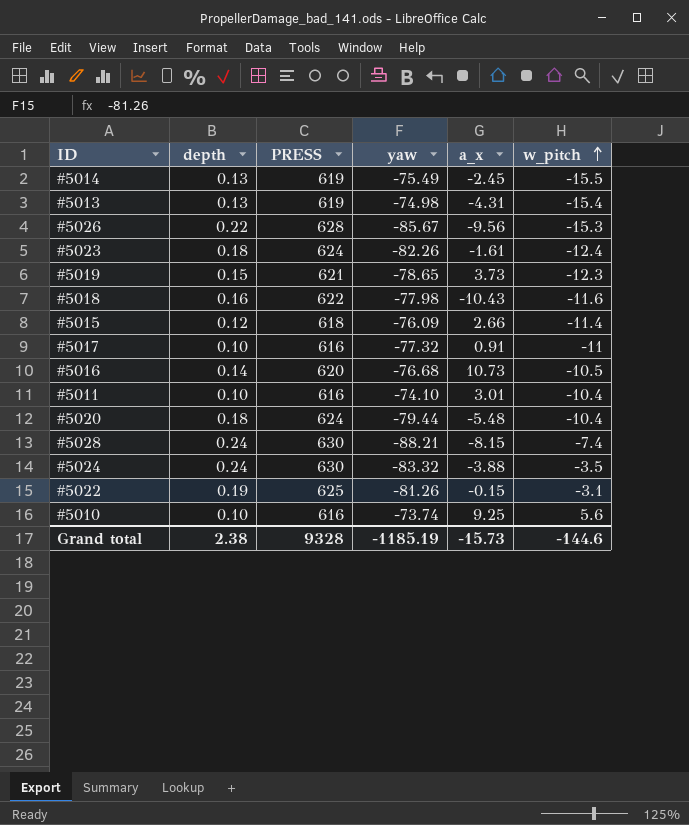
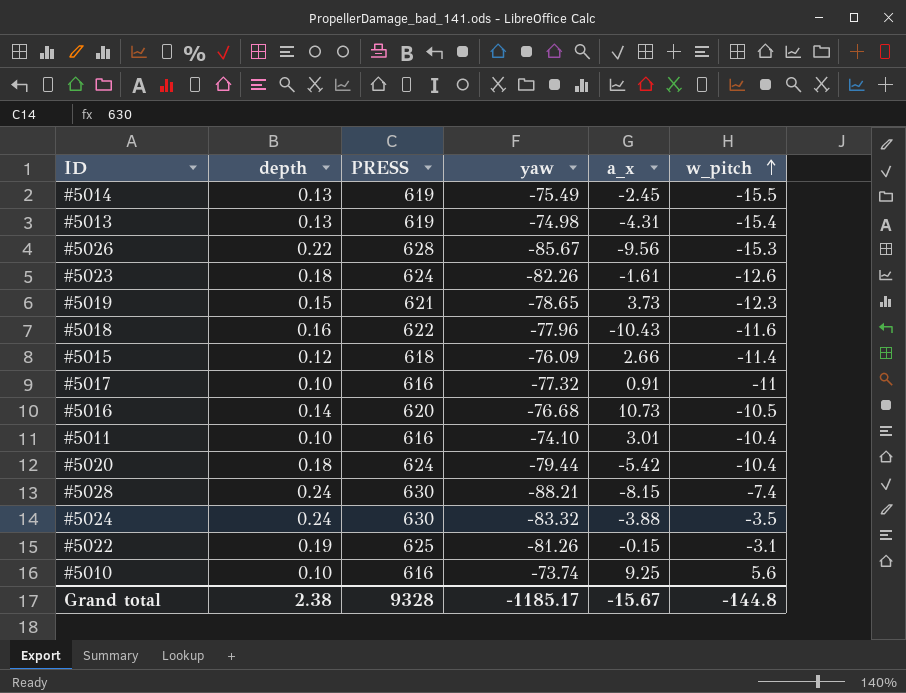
#5023 | w_pitch: -12.4 -> -12.6
#5018 | yaw: -77.98 -> -77.96
#5020 | a_x: -5.48 -> -5.42
Grand total | yaw: -1185.19 -> -1185.17
Grand total | a_x: -15.73 -> -15.67
Grand total | w_pitch: -144.6 -> -144.8

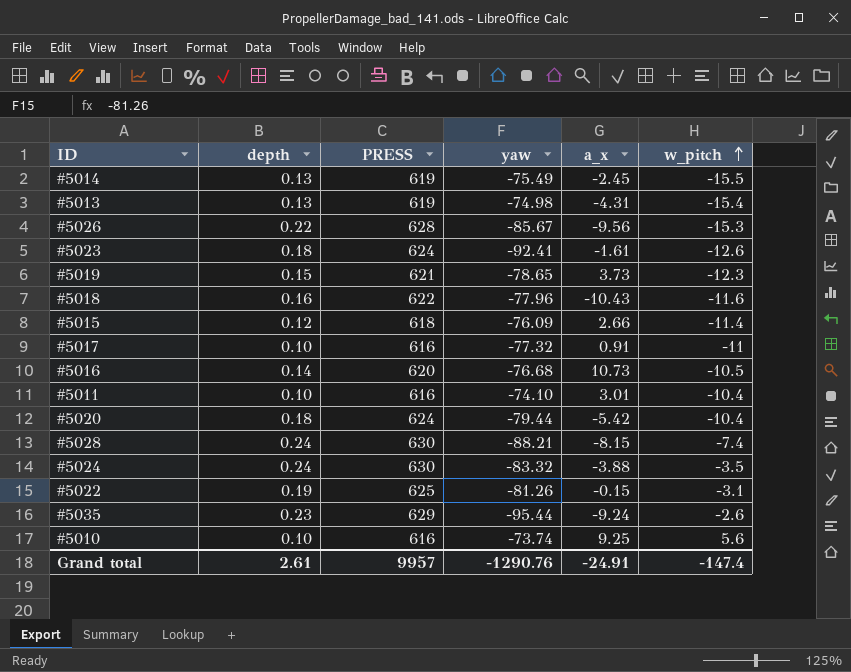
#5023 | yaw: -82.26 -> -92.41
row #5035: none -> 0.23 | 629 | -95.44 | -9.24 | -2.6
Grand total | depth: 2.38 -> 2.61
Grand total | PRESS: 9328 -> 9957
Grand total | yaw: -1185.17 -> -1290.76
Grand total | a_x: -15.67 -> -24.91
Grand total | w_pitch: -144.8 -> -147.4

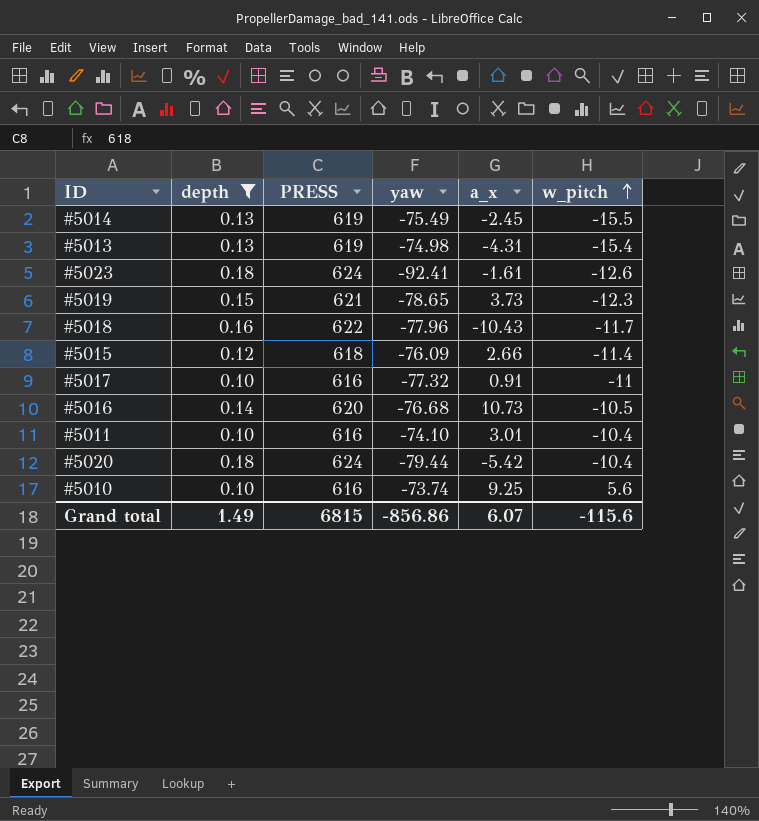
filter: none -> depth <= 0.18
#5018 | w_pitch: -11.6 -> -11.7
Grand total | depth: 2.61 -> 1.49
Grand total | PRESS: 9957 -> 6815
Grand total | yaw: -1290.76 -> -856.86
Grand total | a_x: -24.91 -> 6.07
Grand total | w_pitch: -147.4 -> -115.6

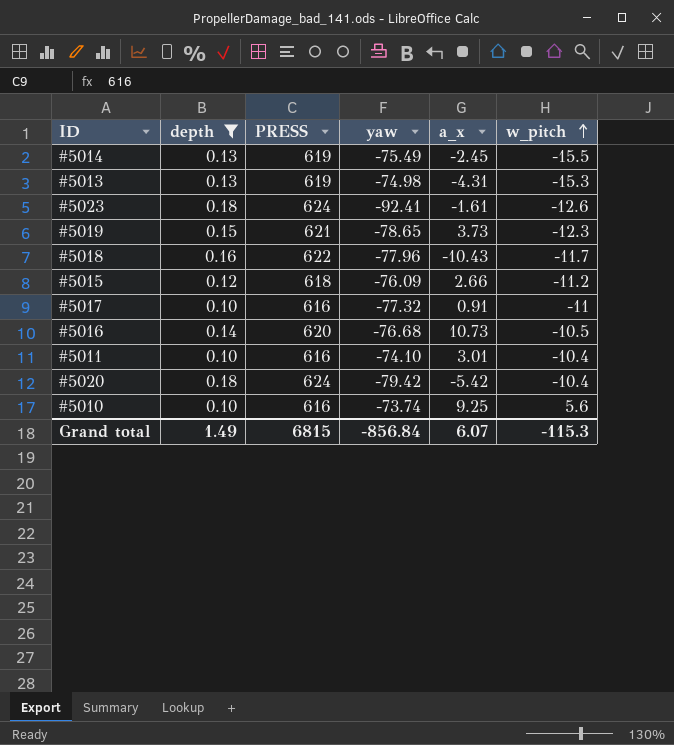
#5013 | w_pitch: -15.4 -> -15.3
#5015 | w_pitch: -11.4 -> -11.2
#5020 | yaw: -79.44 -> -79.42
Grand total | yaw: -856.86 -> -856.84
Grand total | w_pitch: -115.6 -> -115.3

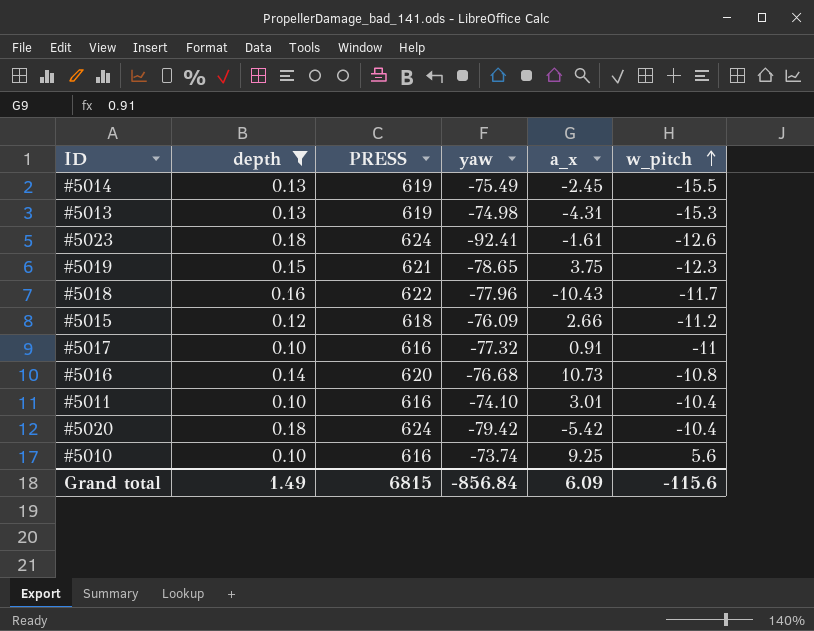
#5019 | a_x: 3.73 -> 3.75
#5016 | w_pitch: -10.5 -> -10.8
Grand total | a_x: 6.07 -> 6.09
Grand total | w_pitch: -115.3 -> -115.6

